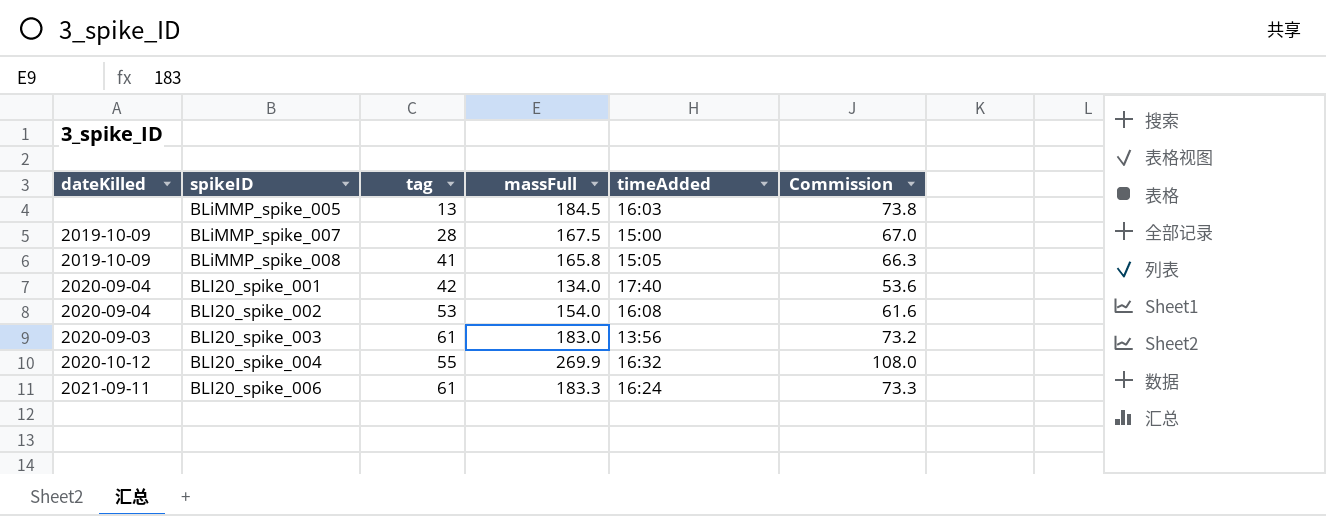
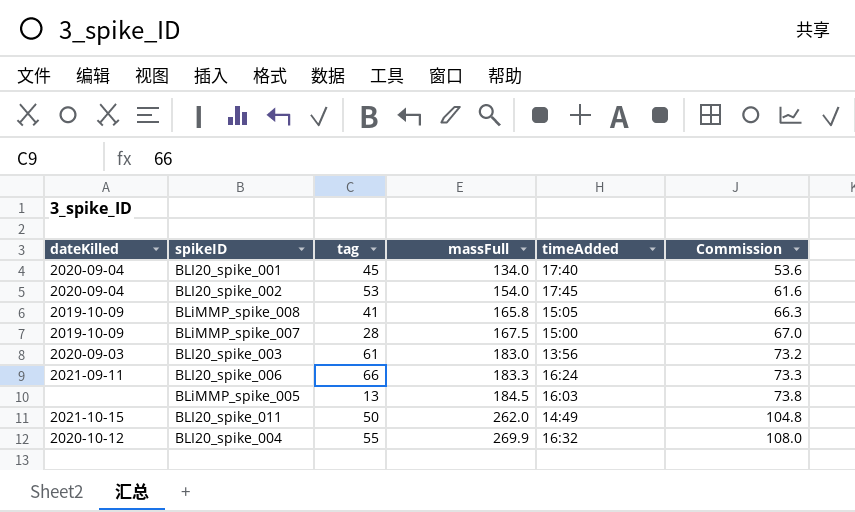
row order: none -> massFull ascending
BLI20_spike_001 | tag: 42 -> 45
BLI20_spike_002 | timeAdded: 16:08 -> 17:45
BLI20_spike_006 | tag: 61 -> 66
row BLI20_spike_011: none -> 2021-10-15 | 50 | 262.0 | 14:49 | 104.8

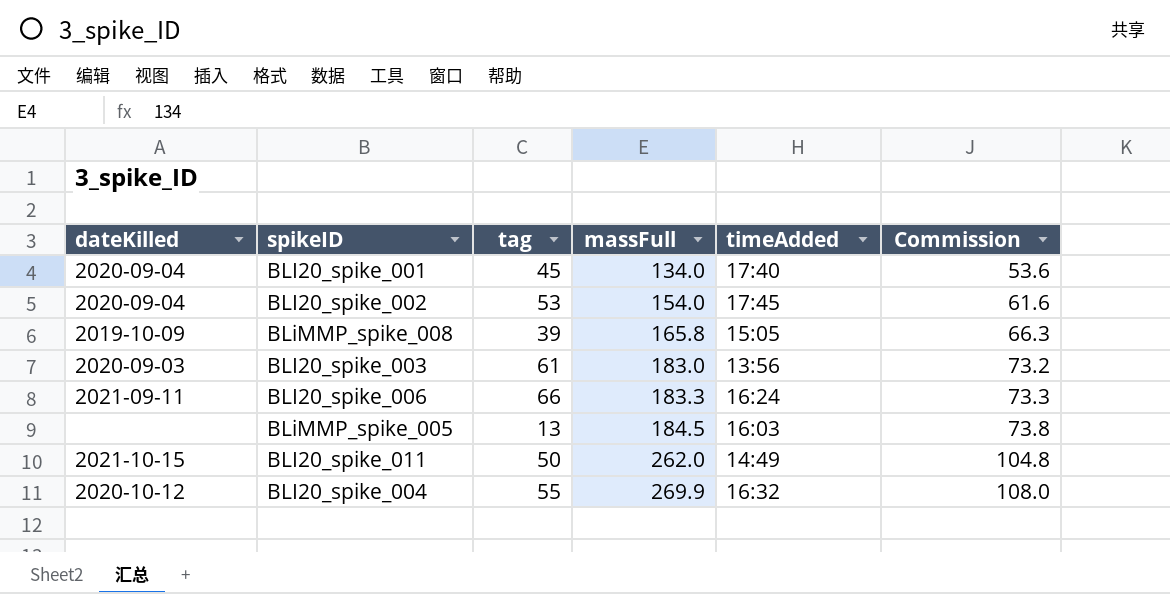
row BLiMMP_spike_007: 2019-10-09 | 28 | 167.5 | 15:00 | 67.0 -> none
BLiMMP_spike_008 | tag: 41 -> 39

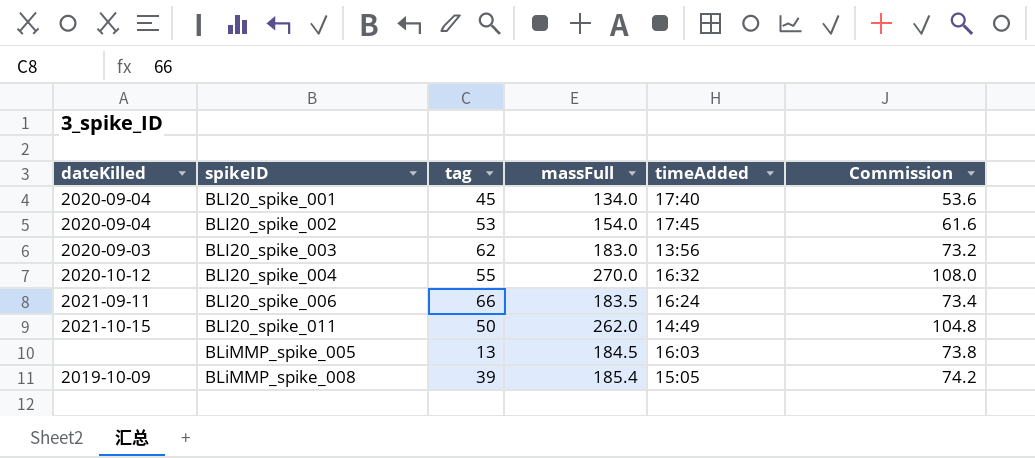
row order: massFull ascending -> spikeID ascending
BLI20_spike_003 | tag: 61 -> 62
BLI20_spike_004 | massFull: 269.9 -> 270.0
BLI20_spike_006 | massFull: 183.3 -> 183.5
BLI20_spike_006 | Commission: 73.3 -> 73.4
BLiMMP_spike_008 | massFull: 165.8 -> 185.4
BLiMMP_spike_008 | Commission: 66.3 -> 74.2

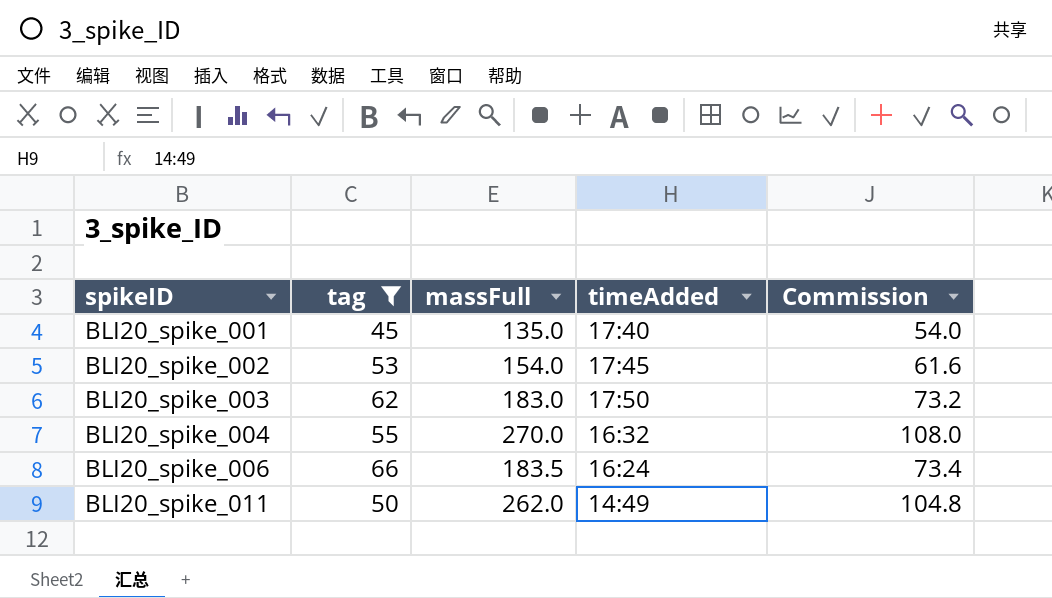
filter: none -> tag >= 45
column dateKilled | position: 1 -> none
BLI20_spike_001 | massFull: 134.0 -> 135.0
BLI20_spike_001 | Commission: 53.6 -> 54.0
BLI20_spike_003 | timeAdded: 13:56 -> 17:50

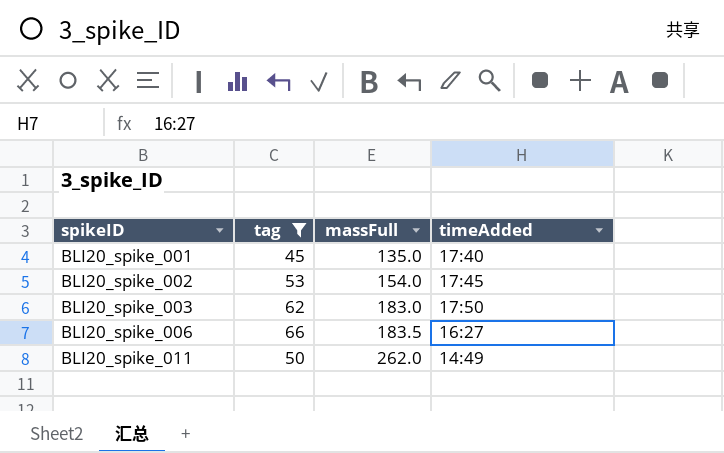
column Commission | formula: [massFull] * 0.4 -> none
row BLI20_spike_004: 55 | 270.0 | 16:32 | 108.0 -> none
BLI20_spike_006 | timeAdded: 16:24 -> 16:27

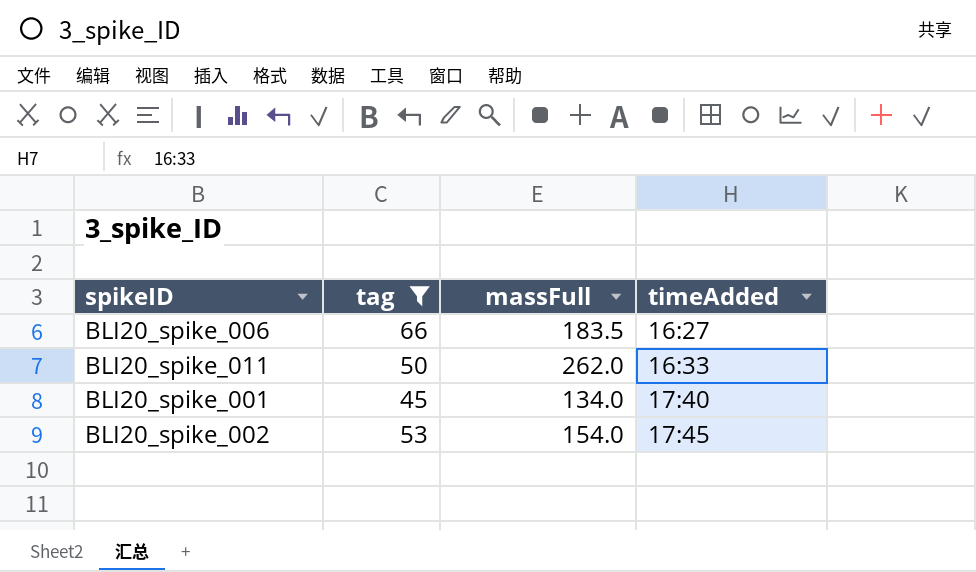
row order: spikeID ascending -> timeAdded ascending
row BLI20_spike_003: 62 | 183.0 | 17:50 -> none
BLI20_spike_011 | timeAdded: 14:49 -> 16:33
BLI20_spike_001 | massFull: 135.0 -> 134.0

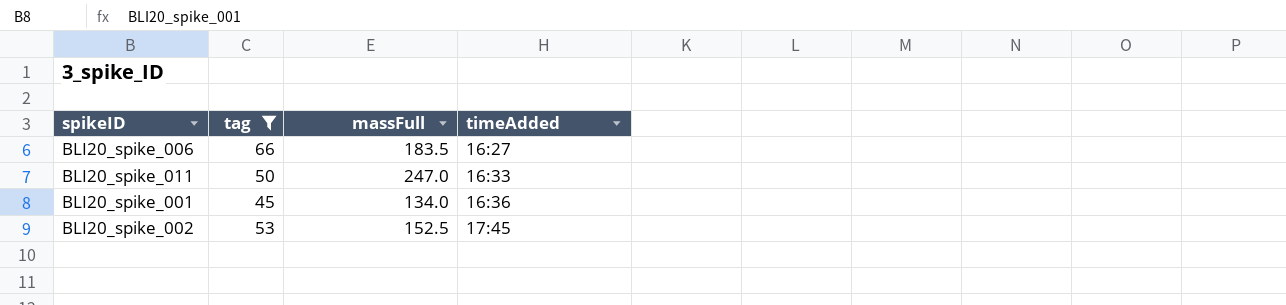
BLI20_spike_011 | massFull: 262.0 -> 247.0
BLI20_spike_001 | timeAdded: 17:40 -> 16:36
BLI20_spike_002 | massFull: 154.0 -> 152.5

